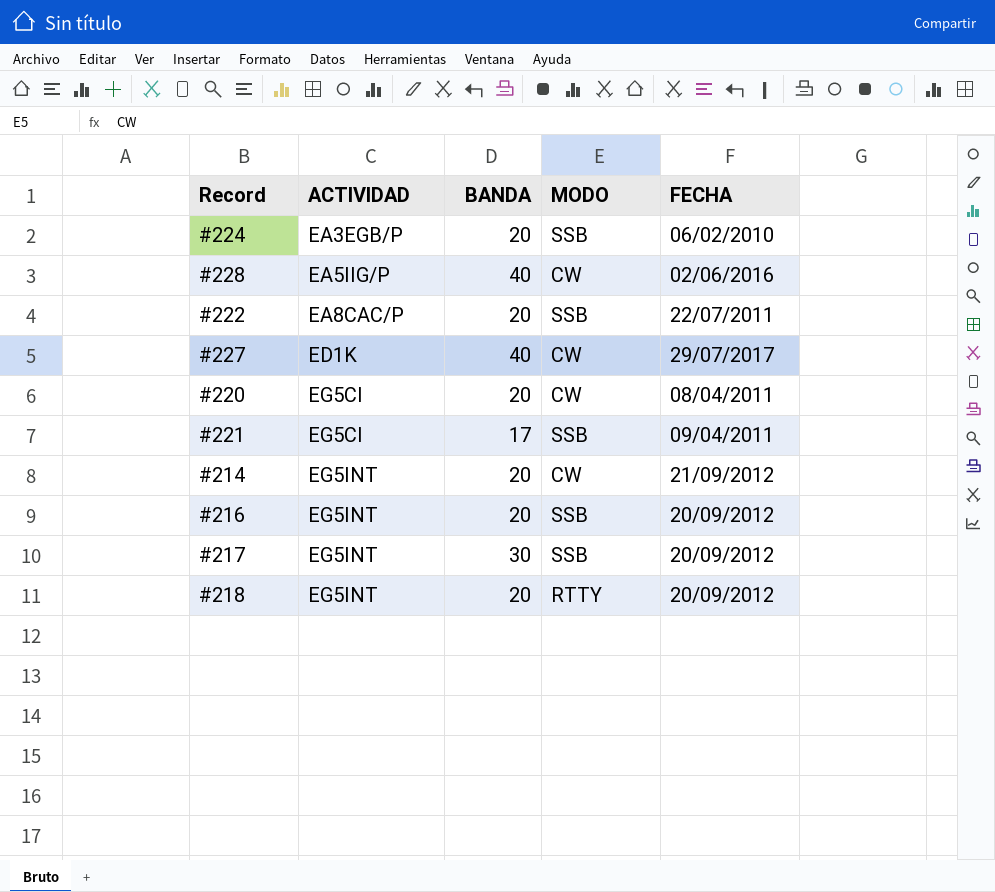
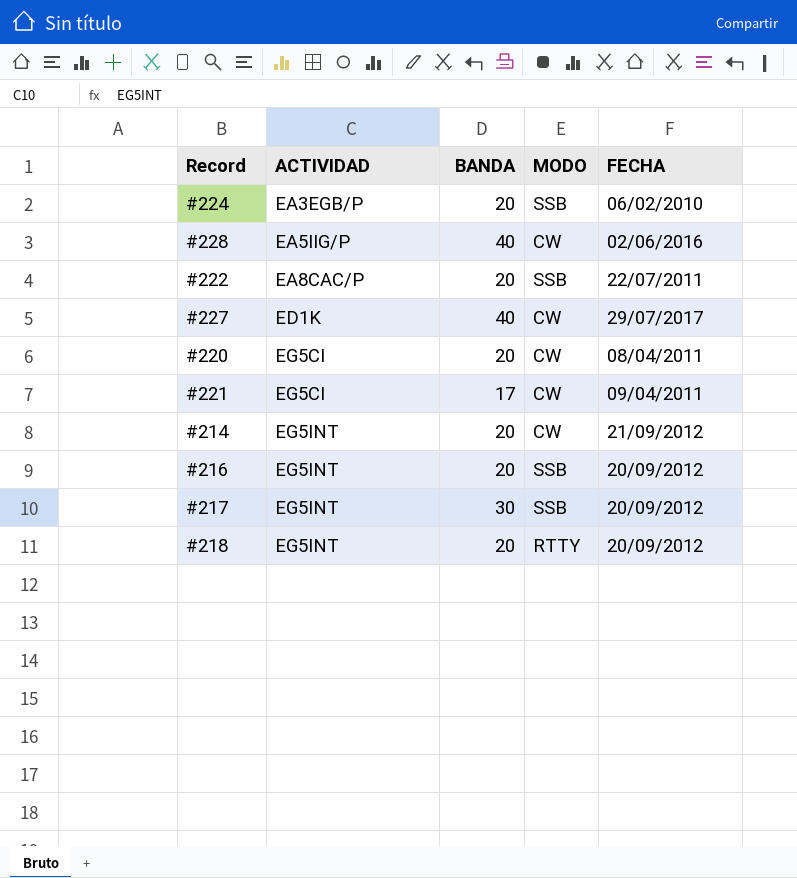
#221 | MODO: SSB -> CW

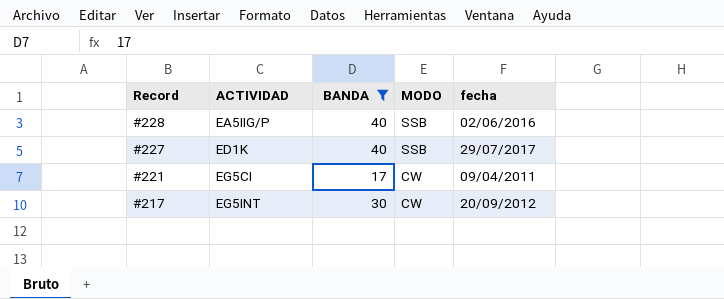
filter: none -> BANDA != 20
column name: FECHA -> fecha
#228 | MODO: CW -> SSB
#227 | MODO: CW -> SSB
#217 | MODO: SSB -> CW

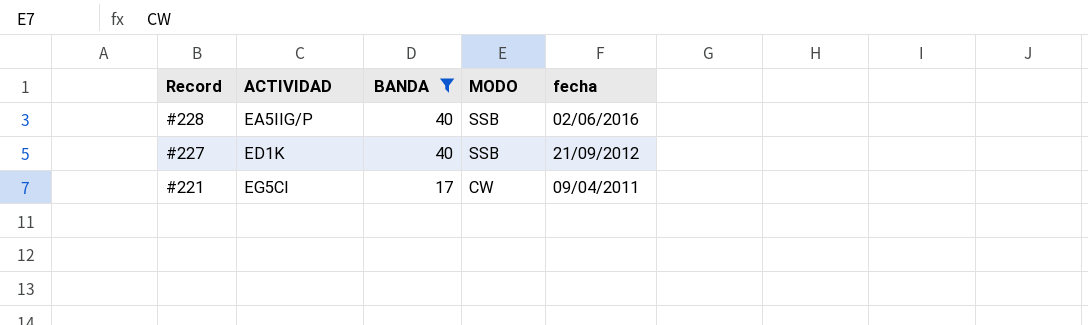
row #217: EG5INT | 30 | CW | 20/09/2012 -> none
#227 | fecha: 29/07/2017 -> 21/09/2012

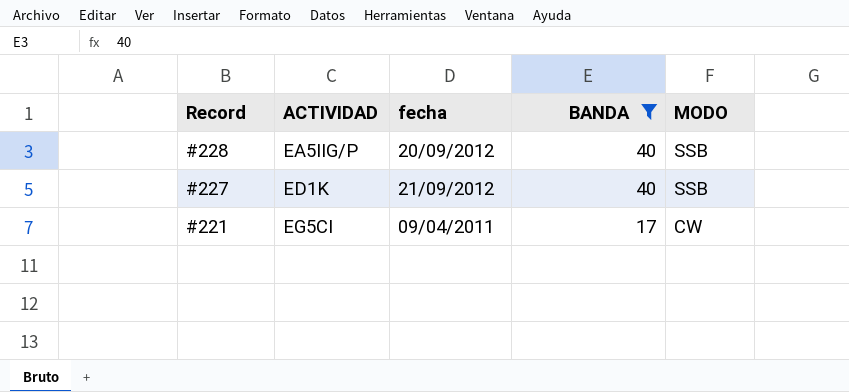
column fecha | position: 5 -> 3
#228 | fecha: 02/06/2016 -> 20/09/2012

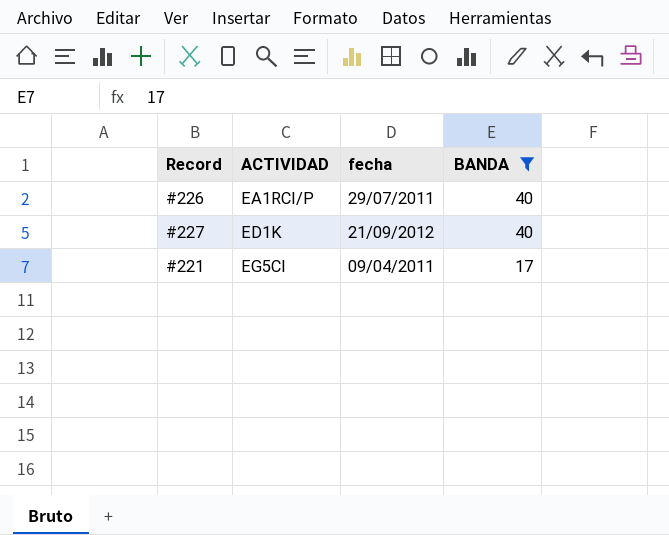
column MODO | position: 5 -> none
row #228: EA5IIG/P | 20/09/2012 | 40 | SSB -> none
row #226: none -> EA1RCI/P | 29/07/2011 | 40

